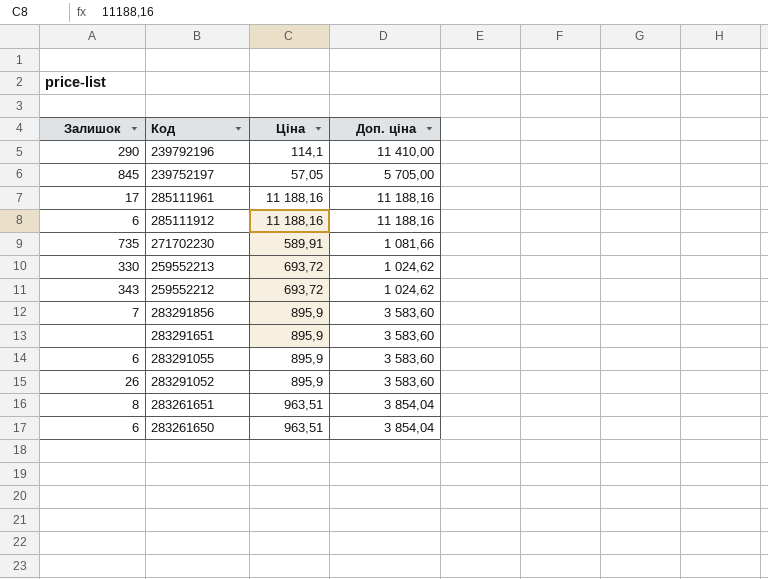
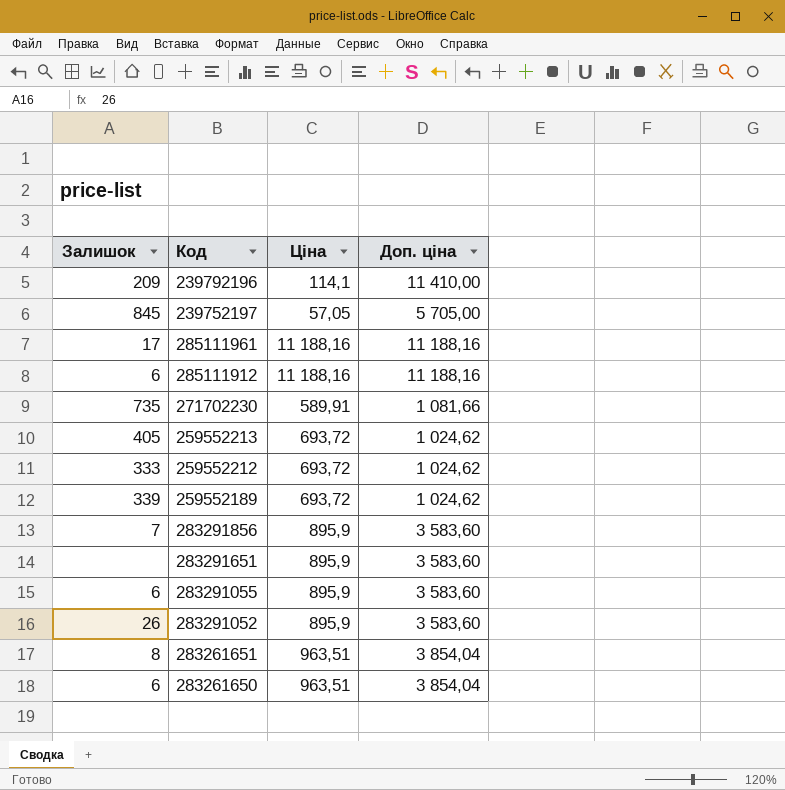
239792196 | Залишок: 290 -> 209
259552213 | Залишок: 330 -> 405
259552212 | Залишок: 343 -> 333
row 259552189: none -> 339 | 693,72 | 1 024,62

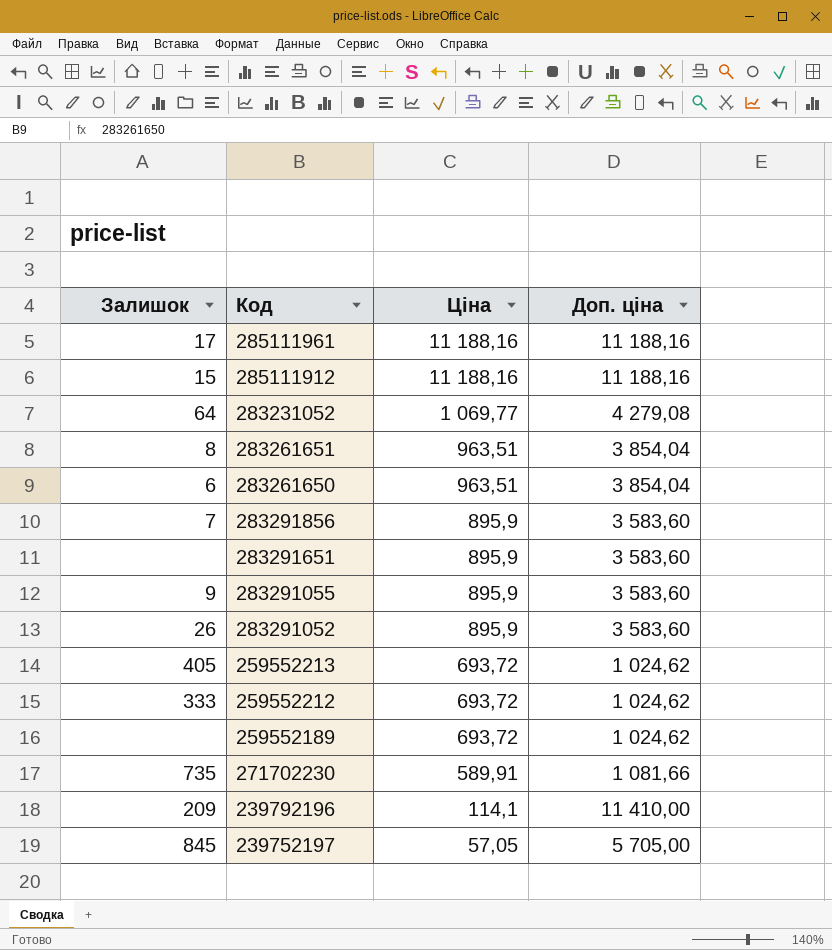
row order: none -> Ціна descending
285111912 | Залишок: 6 -> 15
row 283231052: none -> 64 | 1 069,77 | 4 279,08
283291055 | Залишок: 6 -> 9
259552189 | Залишок: 339 -> none

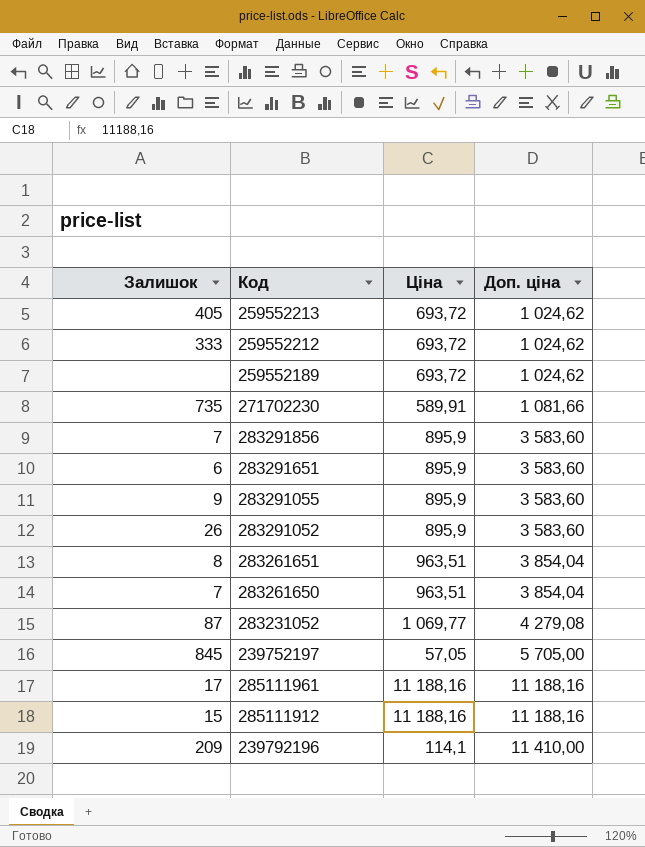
row order: Ціна descending -> Доп. ціна ascending
283291651 | Залишок: none -> 6
283261650 | Залишок: 6 -> 7
283231052 | Залишок: 64 -> 87

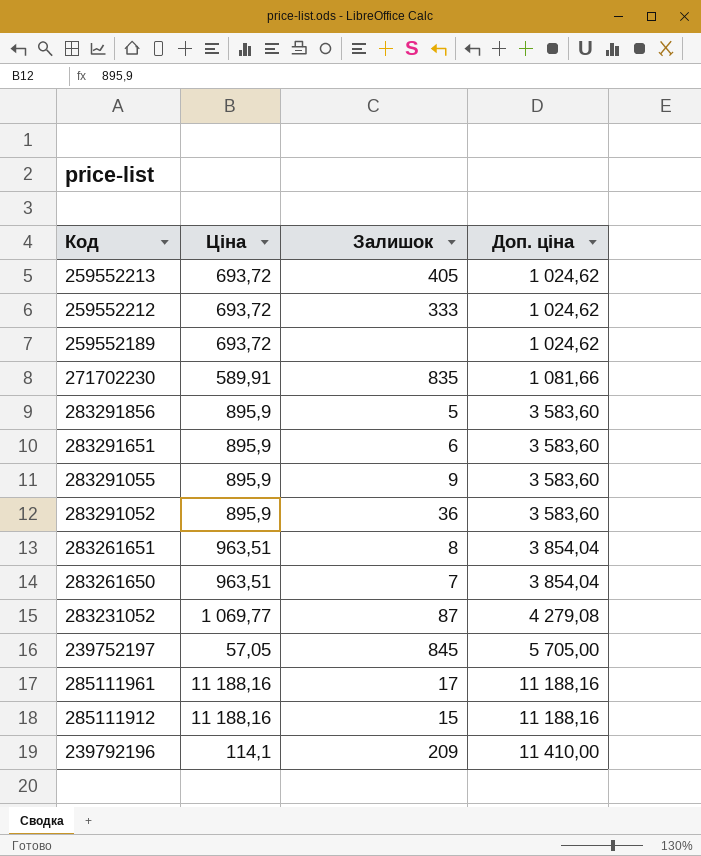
column Залишок | position: 1 -> 3
271702230 | Залишок: 735 -> 835
283291856 | Залишок: 7 -> 5
283291052 | Залишок: 26 -> 36

